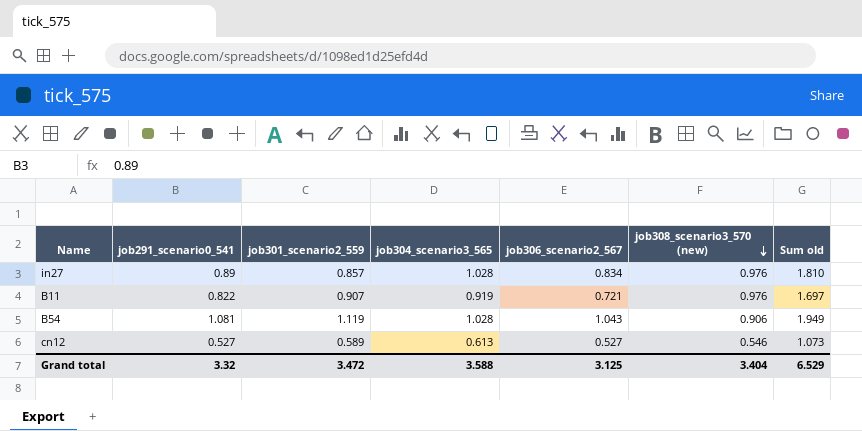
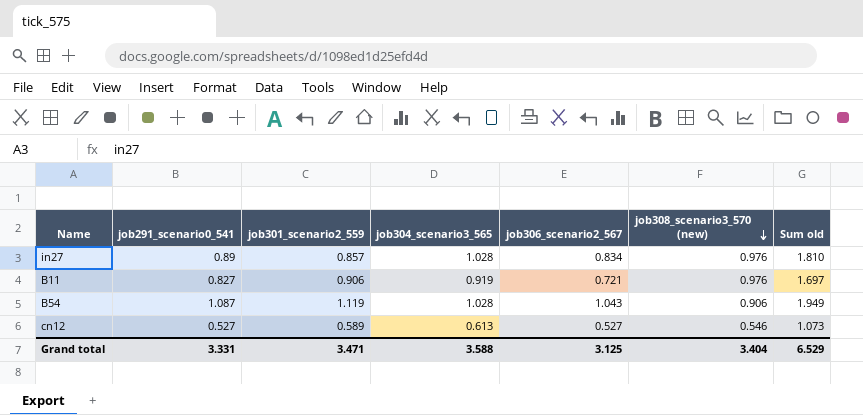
B11 | job291_scenario0_541: 0.822 -> 0.827
B11 | job301_scenario2_559: 0.907 -> 0.906
B54 | job291_scenario0_541: 1.081 -> 1.087
Grand total | job291_scenario0_541: 3.32 -> 3.331
Grand total | job301_scenario2_559: 3.472 -> 3.471

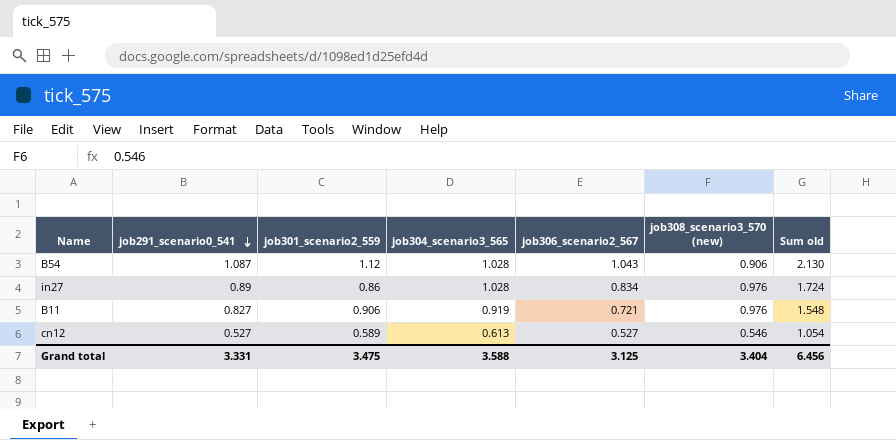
row order: job308_scenario3_570 (new) descending -> job291_scenario0_541 descending
column Sum old | formula: [job306_scenario2_567] + [job308_scenario3_570 (new)] -> [job291_scenario0_541] + [job306_scenario2_567]
B54 | job301_scenario2_559: 1.119 -> 1.12
in27 | job301_scenario2_559: 0.857 -> 0.86
Grand total | job301_scenario2_559: 3.471 -> 3.475
Grand total | Sum old: 6.529 -> 6.456

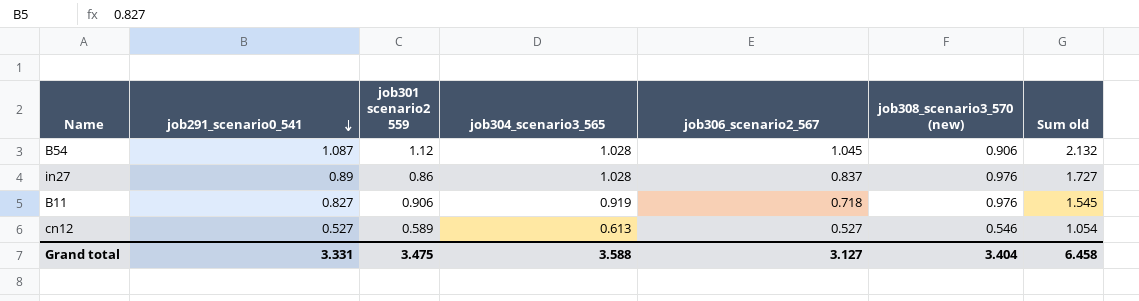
column name: job301_scenario2_559 -> job301 scenario2 559
B54 | job306_scenario2_567: 1.043 -> 1.045
B54 | Sum old: 2.130 -> 2.132
in27 | job306_scenario2_567: 0.834 -> 0.837
in27 | Sum old: 1.724 -> 1.727
B11 | job306_scenario2_567: 0.721 -> 0.718
B11 | Sum old: 1.548 -> 1.545
Grand total | job306_scenario2_567: 3.125 -> 3.127
Grand total | Sum old: 6.456 -> 6.458

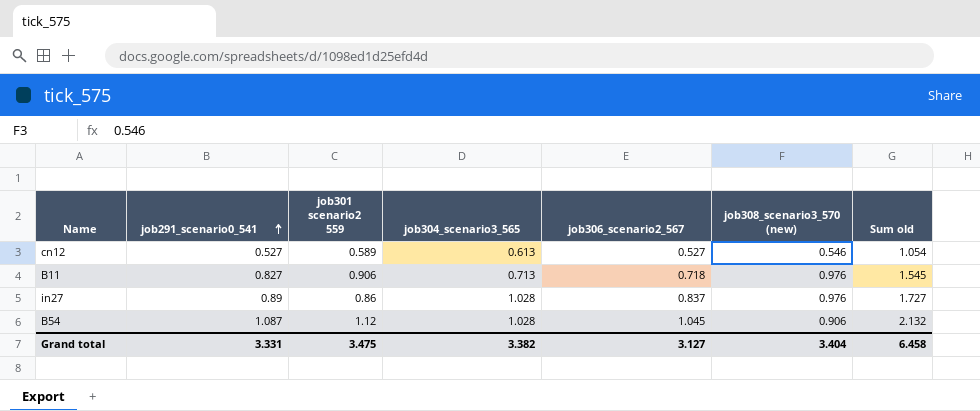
row order: job291_scenario0_541 descending -> job291_scenario0_541 ascending
B11 | job304_scenario3_565: 0.919 -> 0.713
Grand total | job304_scenario3_565: 3.588 -> 3.382

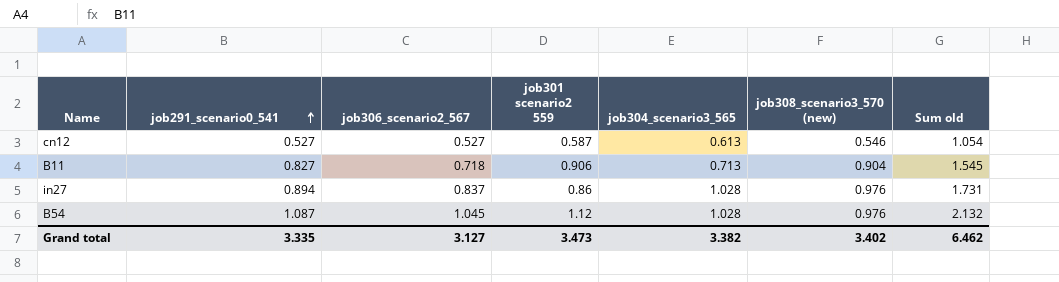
column job306_scenario2_567 | position: 5 -> 3
cn12 | job301 scenario2 559: 0.589 -> 0.587
B11 | job308_scenario3_570 (new): 0.976 -> 0.904
in27 | job291_scenario0_541: 0.89 -> 0.894
in27 | Sum old: 1.727 -> 1.731
B54 | job308_scenario3_570 (new): 0.906 -> 0.976
Grand total | job291_scenario0_541: 3.331 -> 3.335
Grand total | job301 scenario2 559: 3.475 -> 3.473
Grand total | job308_scenario3_570 (new): 3.404 -> 3.402
Grand total | Sum old: 6.458 -> 6.462

